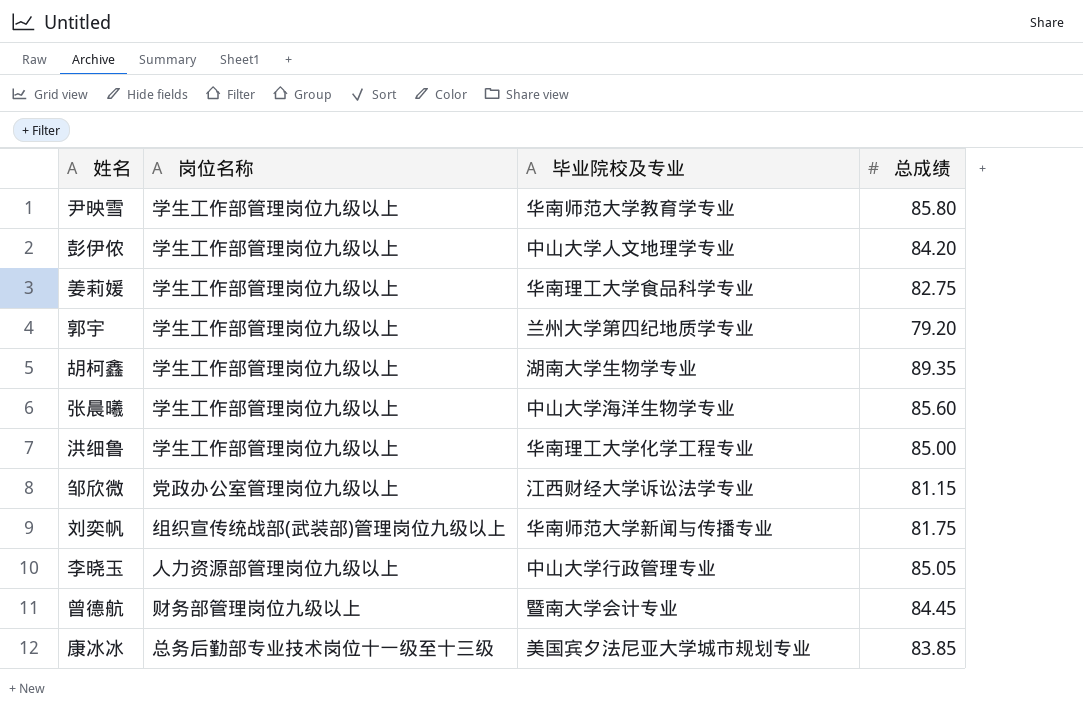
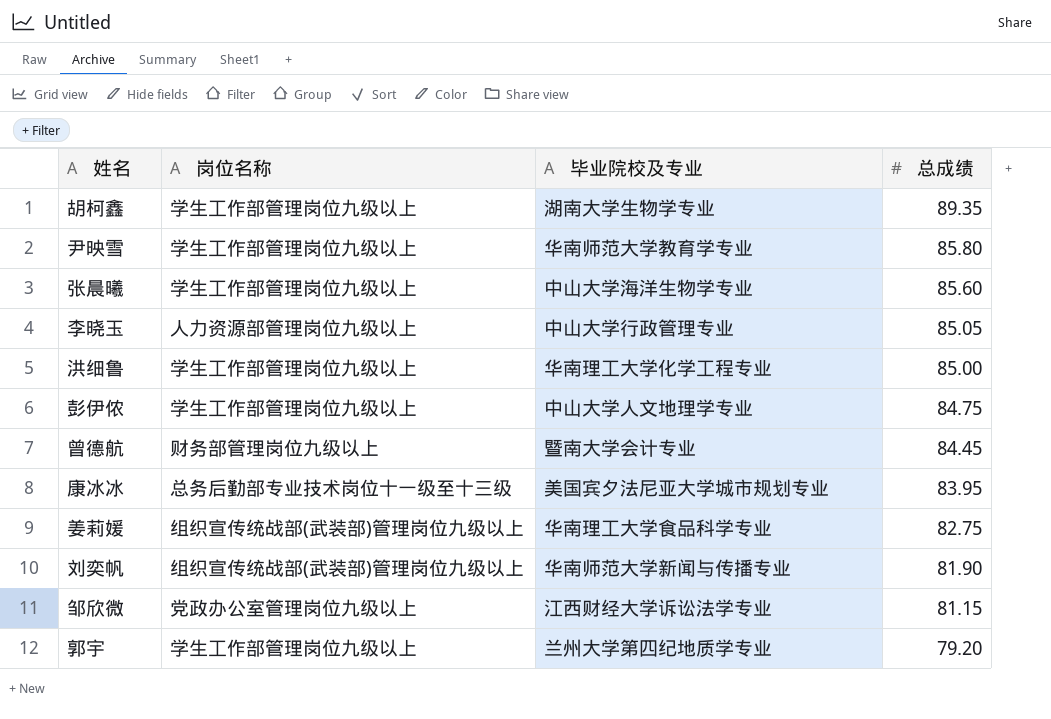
row order: none -> 总成绩 descending
彭伊侬 | 总成绩: 84.20 -> 84.75
康冰冰 | 总成绩: 83.85 -> 83.95
姜莉媛 | 岗位名称: 学生工作部管理岗位九级以上 -> 组织宣传统战部(武装部)管理岗位九级以上
刘奕帆 | 总成绩: 81.75 -> 81.90

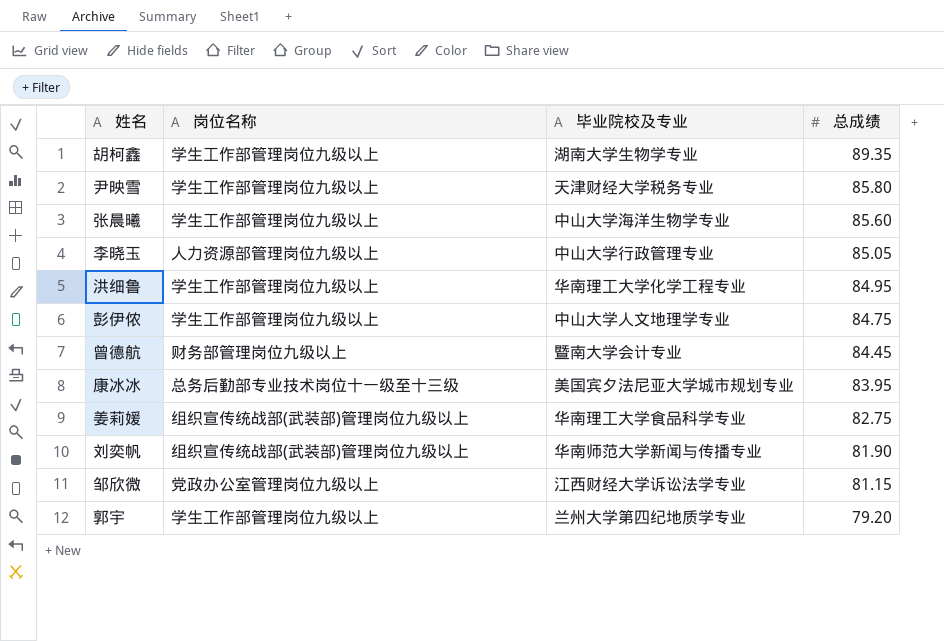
尹映雪 | 毕业院校及专业: 华南师范大学教育学专业 -> 天津财经大学税务专业
洪细鲁 | 总成绩: 85.00 -> 84.95

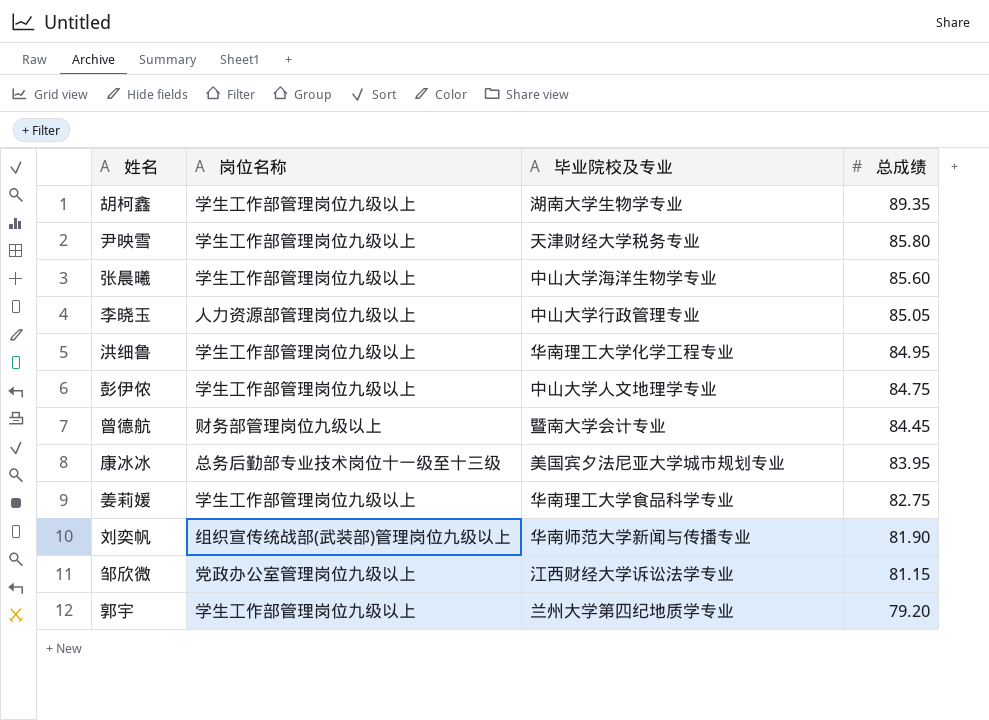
姜莉媛 | 岗位名称: 组织宣传统战部(武装部)管理岗位九级以上 -> 学生工作部管理岗位九级以上

